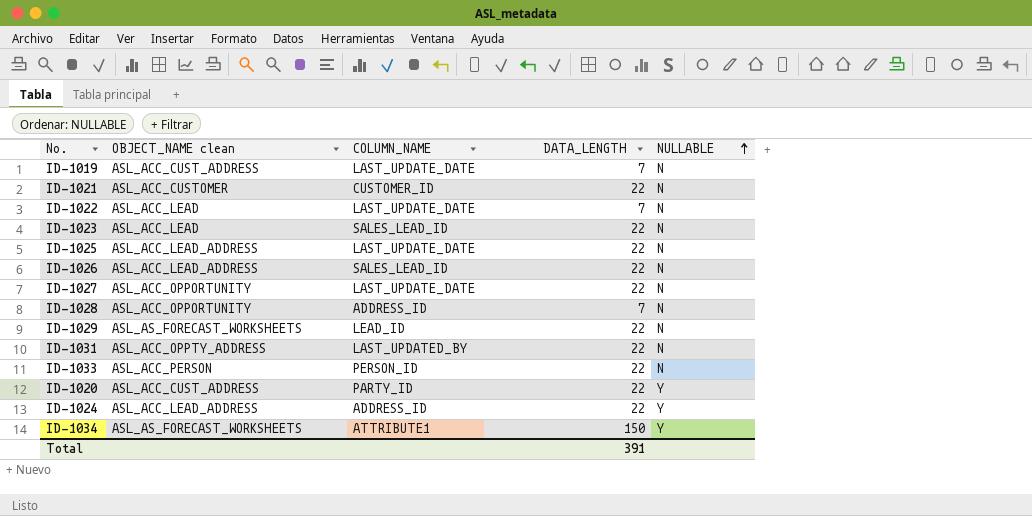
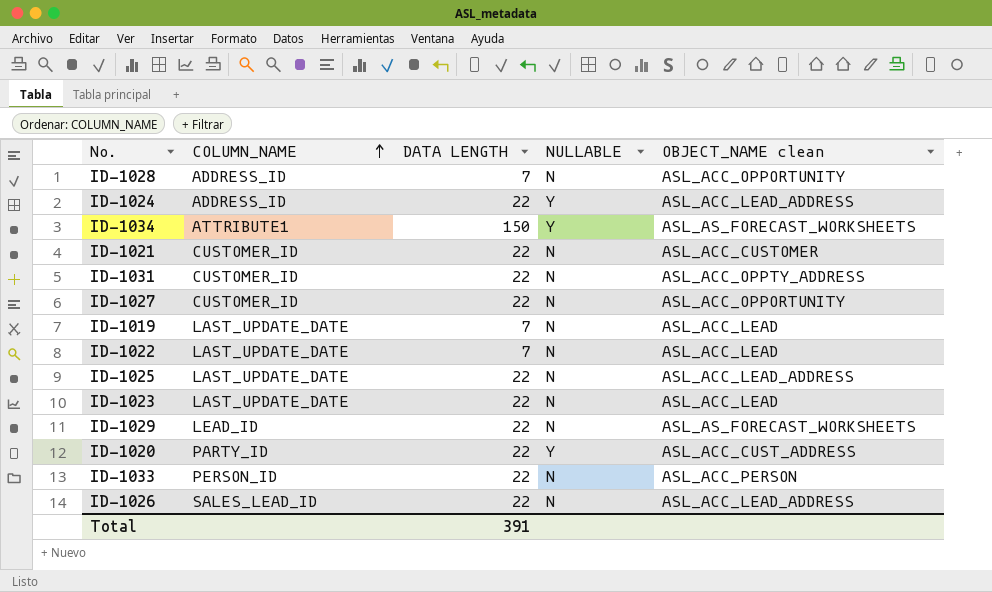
row order: NULLABLE ascending -> COLUMN_NAME ascending
column name: DATA_LENGTH -> DATA LENGTH
column OBJECT_NAME clean | position: 2 -> 5
ID-1031 | COLUMN_NAME: LAST_UPDATED_BY -> CUSTOMER_ID
ID-1027 | COLUMN_NAME: LAST_UPDATE_DATE -> CUSTOMER_ID
ID-1019 | OBJECT_NAME clean: ASL_ACC_CUST_ADDRESS -> ASL_ACC_LEAD
ID-1023 | COLUMN_NAME: SALES_LEAD_ID -> LAST_UPDATE_DATE

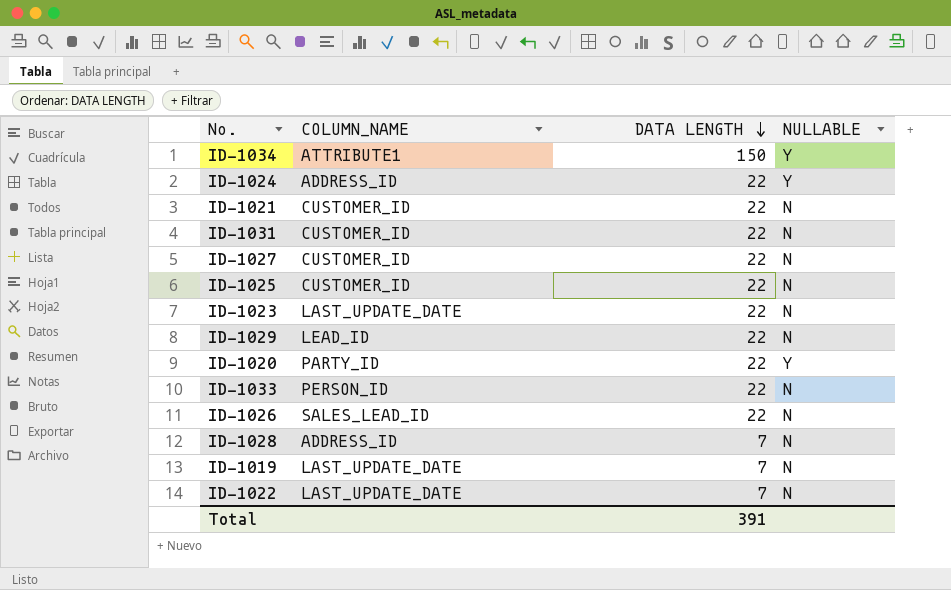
row order: COLUMN_NAME ascending -> DATA LENGTH descending
column OBJECT_NAME clean | position: 5 -> none
ID-1025 | COLUMN_NAME: LAST_UPDATE_DATE -> CUSTOMER_ID

